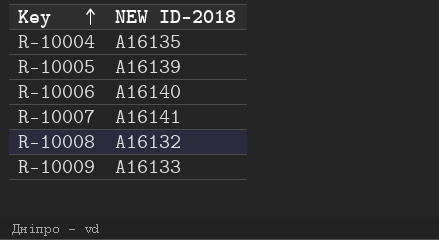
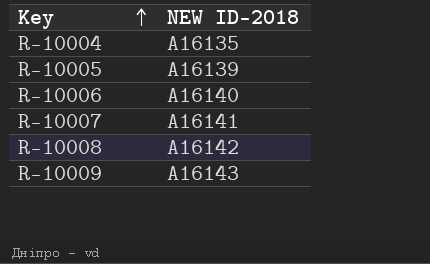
R-10008 | NEW ID-2018: A16132 -> A16142
R-10009 | NEW ID-2018: A16133 -> A16143

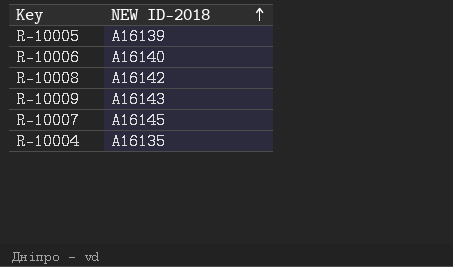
row order: Key ascending -> NEW ID-2018 ascending
R-10007 | NEW ID-2018: A16141 -> A16145

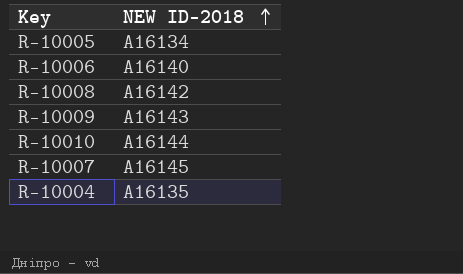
R-10005 | NEW ID-2018: A16139 -> A16134
row R-10010: none -> A16144

